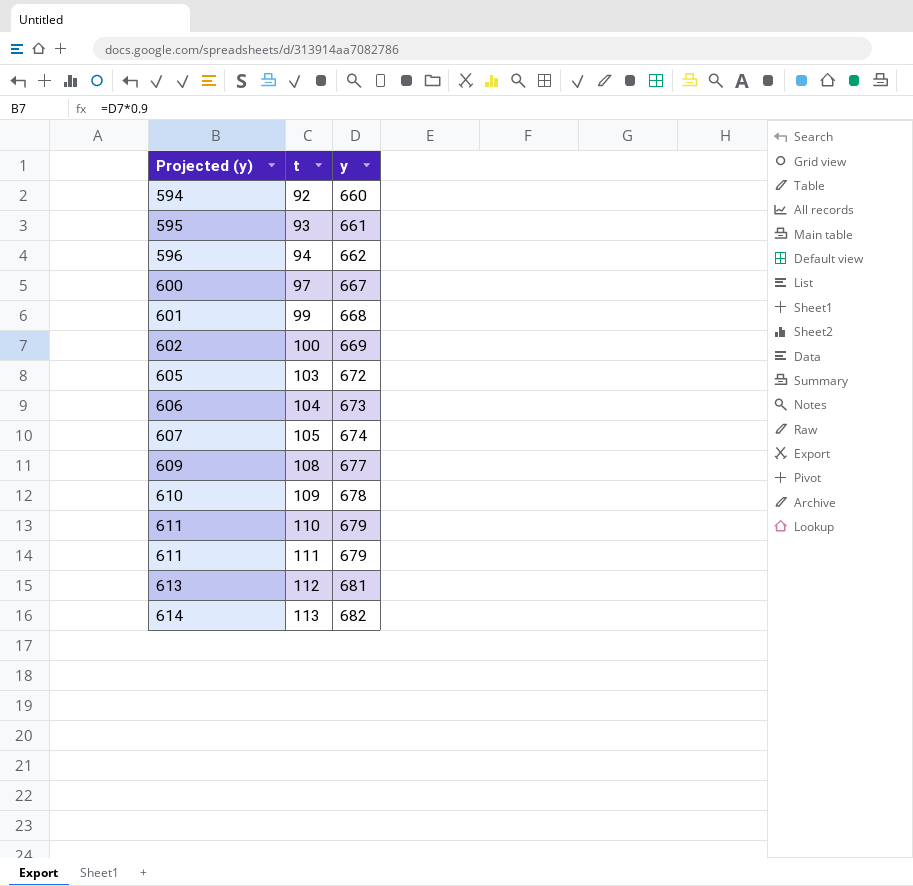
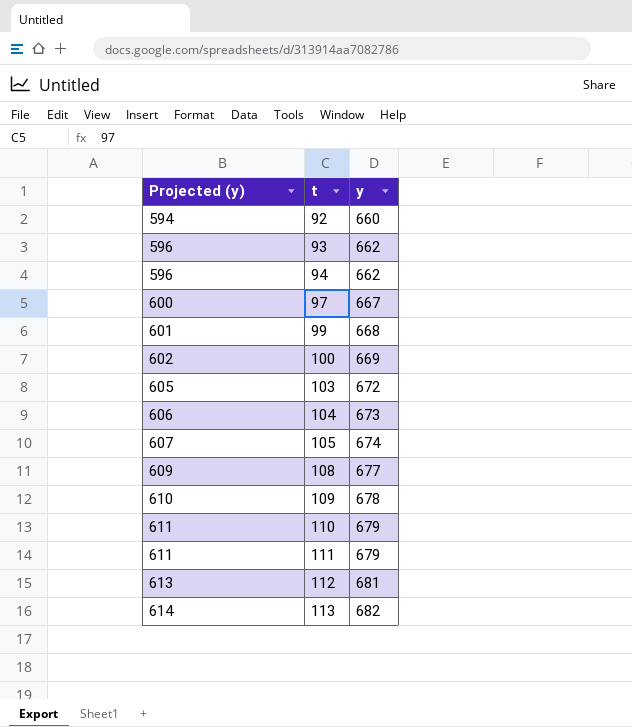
93 | Projected (y): 595 -> 596
93 | y: 661 -> 662

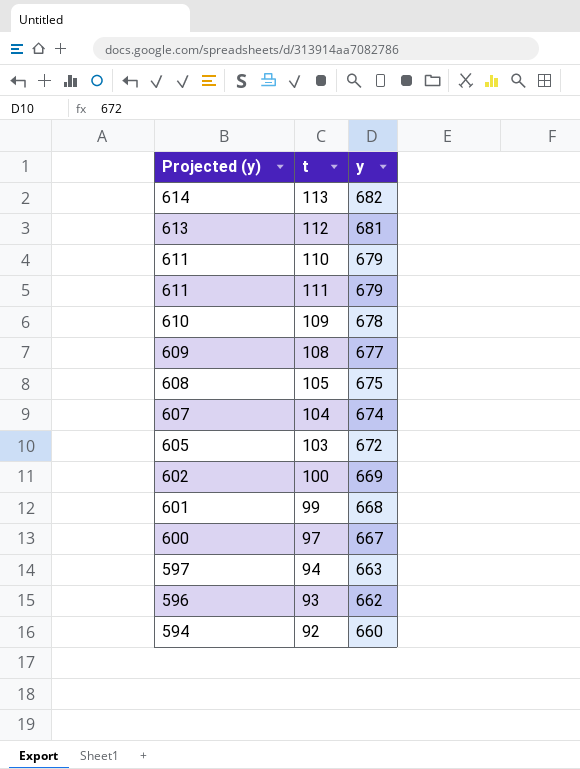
row order: Projected (y) ascending -> Projected (y) descending
105 | Projected (y): 607 -> 608
105 | y: 674 -> 675
104 | Projected (y): 606 -> 607
104 | y: 673 -> 674
94 | Projected (y): 596 -> 597
94 | y: 662 -> 663

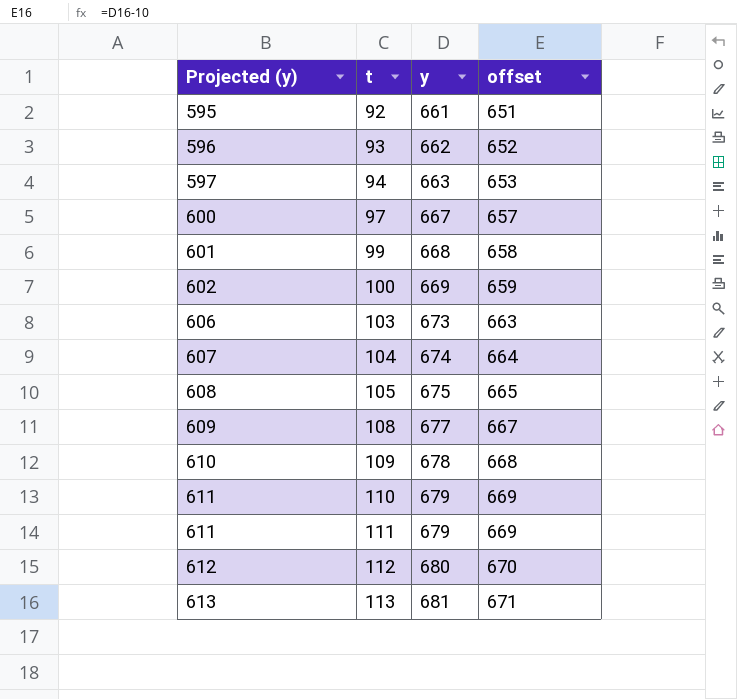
row order: Projected (y) descending -> Projected (y) ascending
column offset | formula: none -> [y] - 10
92 | Projected (y): 594 -> 595
92 | y: 660 -> 661
103 | Projected (y): 605 -> 606
103 | y: 672 -> 673
112 | Projected (y): 613 -> 612
112 | y: 681 -> 680
113 | Projected (y): 614 -> 613
113 | y: 682 -> 681

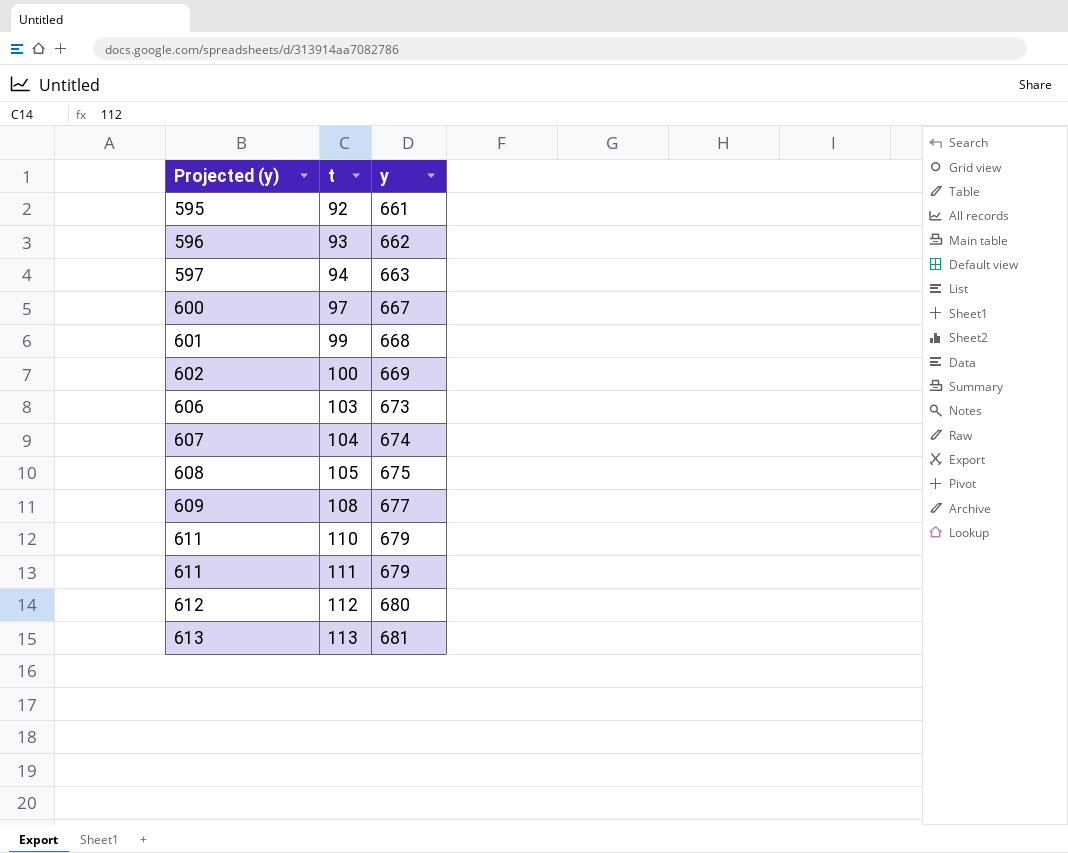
column offset | formula: [y] - 10 -> none
row 109: 610 | 678 | 668 -> none

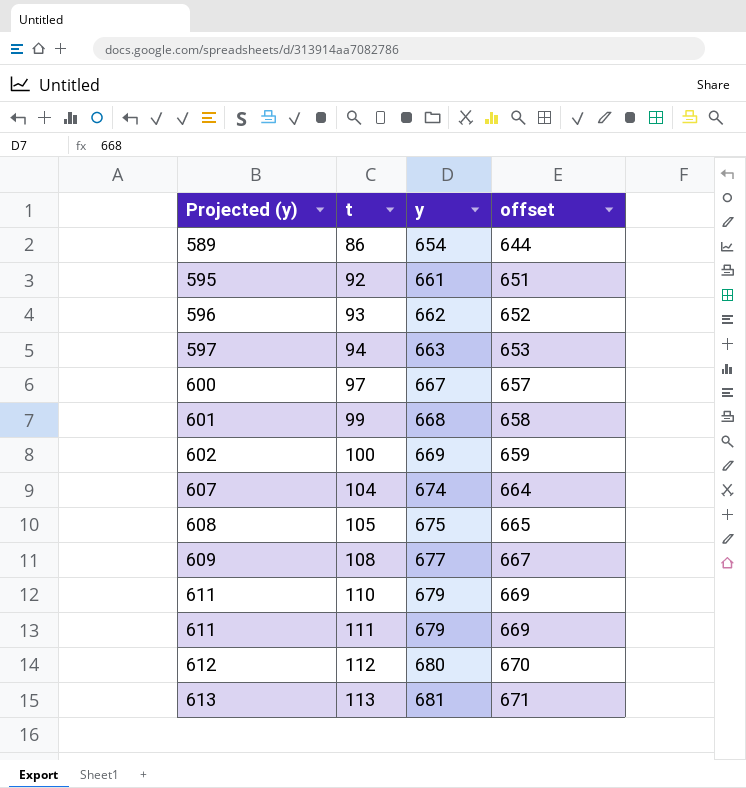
column offset | formula: none -> [y] - 10
row 103: 606 | 673 -> none
row 86: none -> 589 | 654 | 644

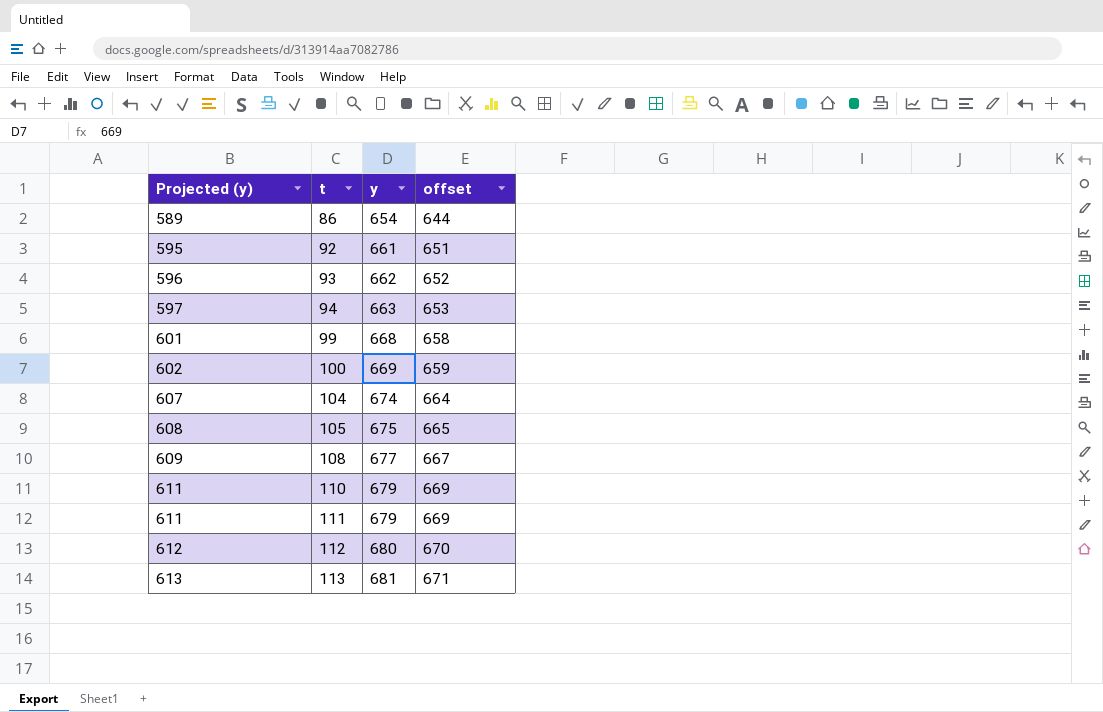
row 97: 600 | 667 | 657 -> none

